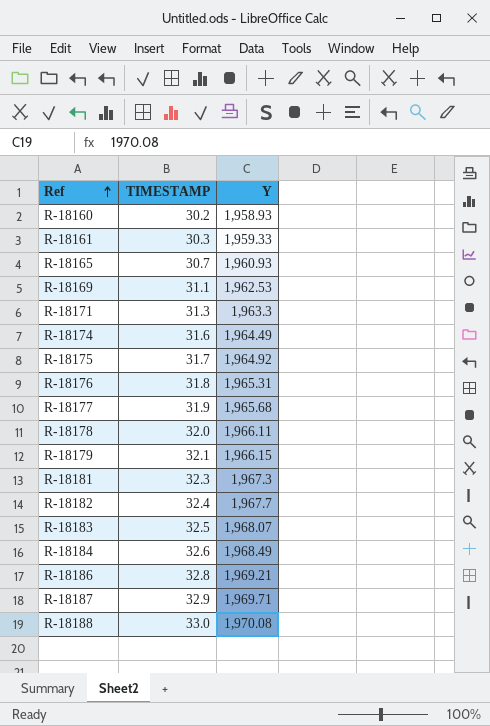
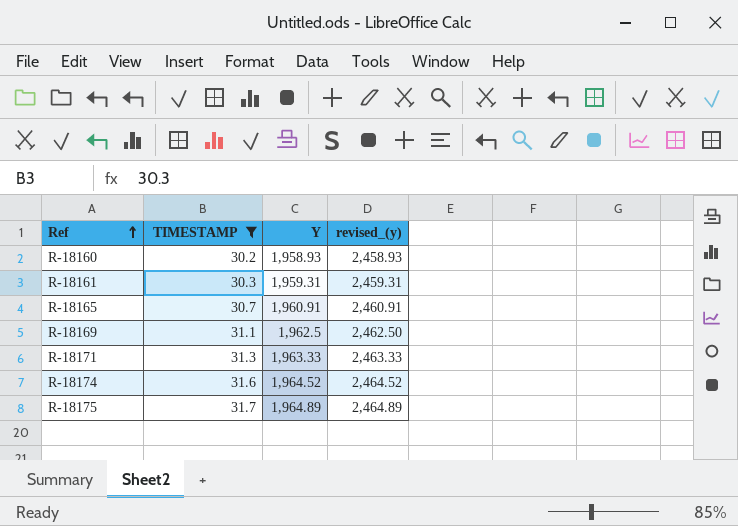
filter: none -> TIMESTAMP <= 31.7
column revised_(y) | formula: none -> [Y] + 500
R-18161 | Y: 1,959.33 -> 1,959.31
R-18165 | Y: 1,960.93 -> 1,960.91
R-18169 | Y: 1,962.53 -> 1,962.5
R-18171 | Y: 1,963.3 -> 1,963.33
R-18174 | Y: 1,964.49 -> 1,964.52
R-18175 | Y: 1,964.92 -> 1,964.89

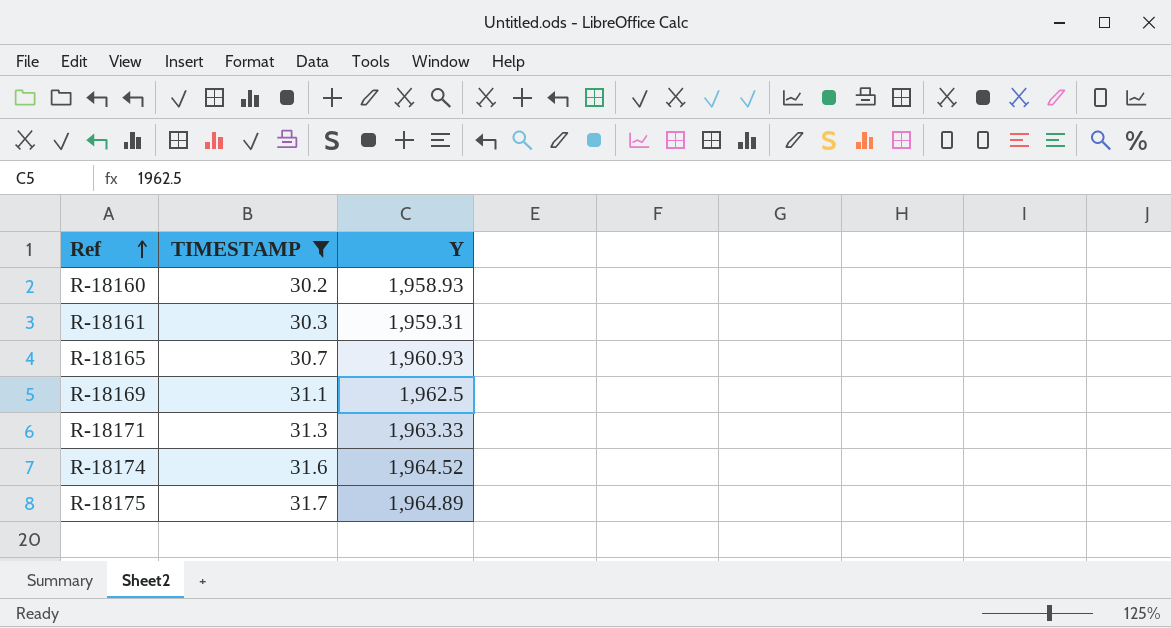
column revised_(y) | formula: [Y] + 500 -> none
R-18165 | Y: 1,960.91 -> 1,960.93

